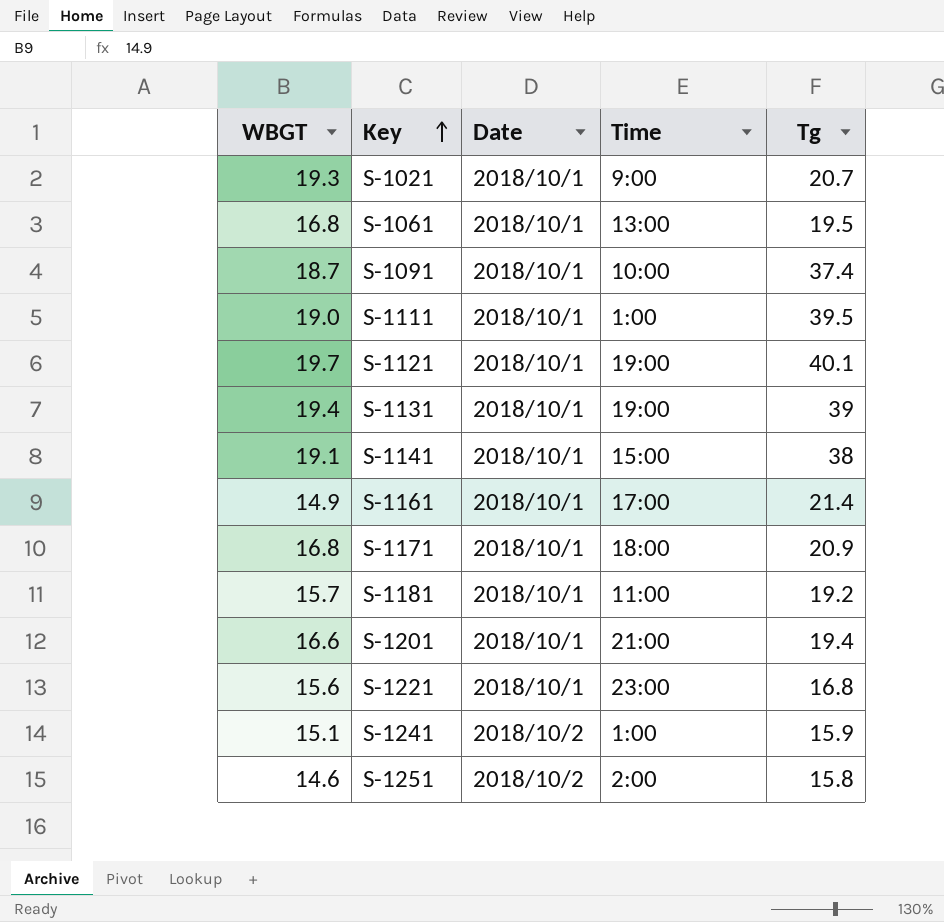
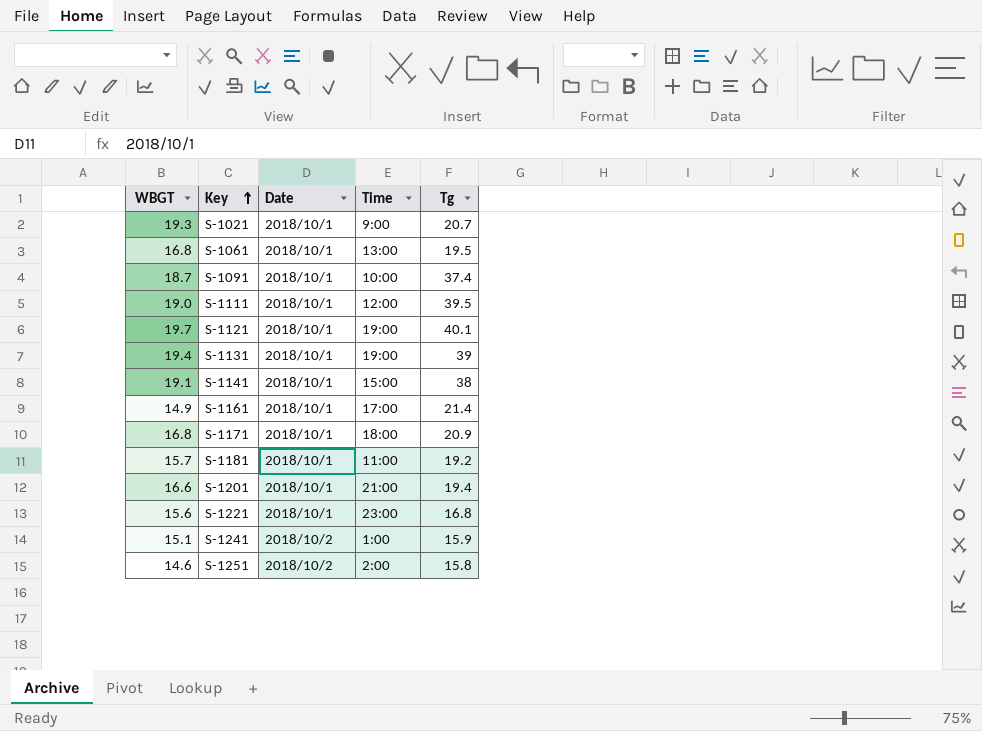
S-1111 | Time: 1:00 -> 12:00

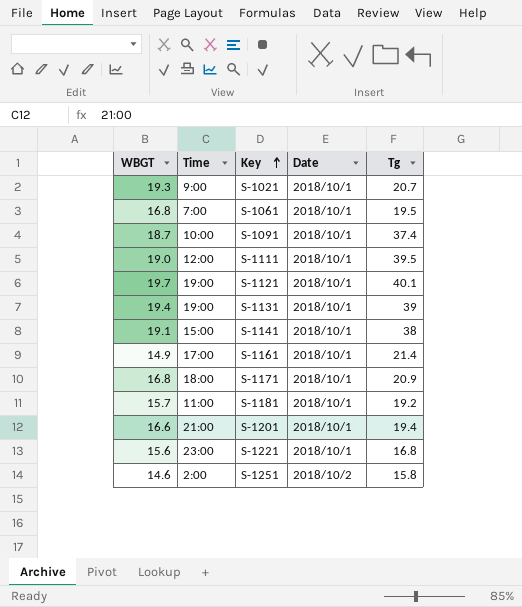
column Time | position: 4 -> 2
row S-1241: 15.1 | 2018/10/2 | 1:00 | 15.9 -> none
S-1061 | Time: 13:00 -> 7:00

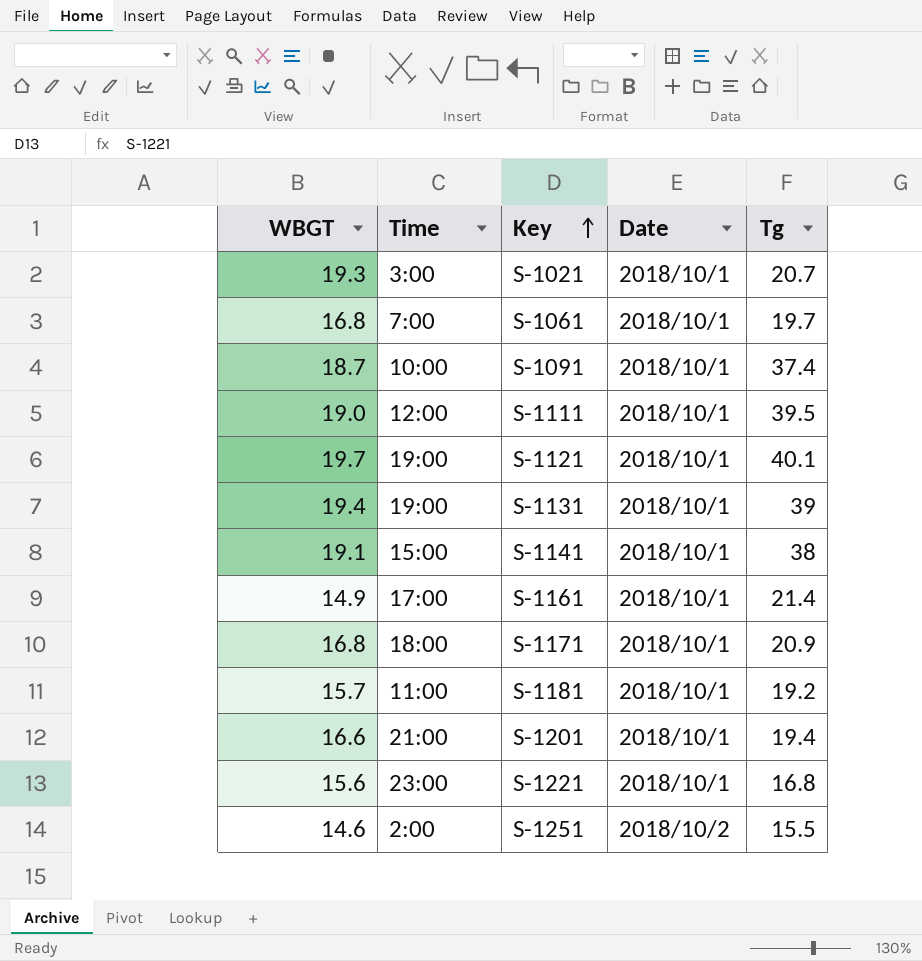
S-1021 | Time: 9:00 -> 3:00
S-1061 | Tg: 19.5 -> 19.7
S-1251 | Tg: 15.8 -> 15.5

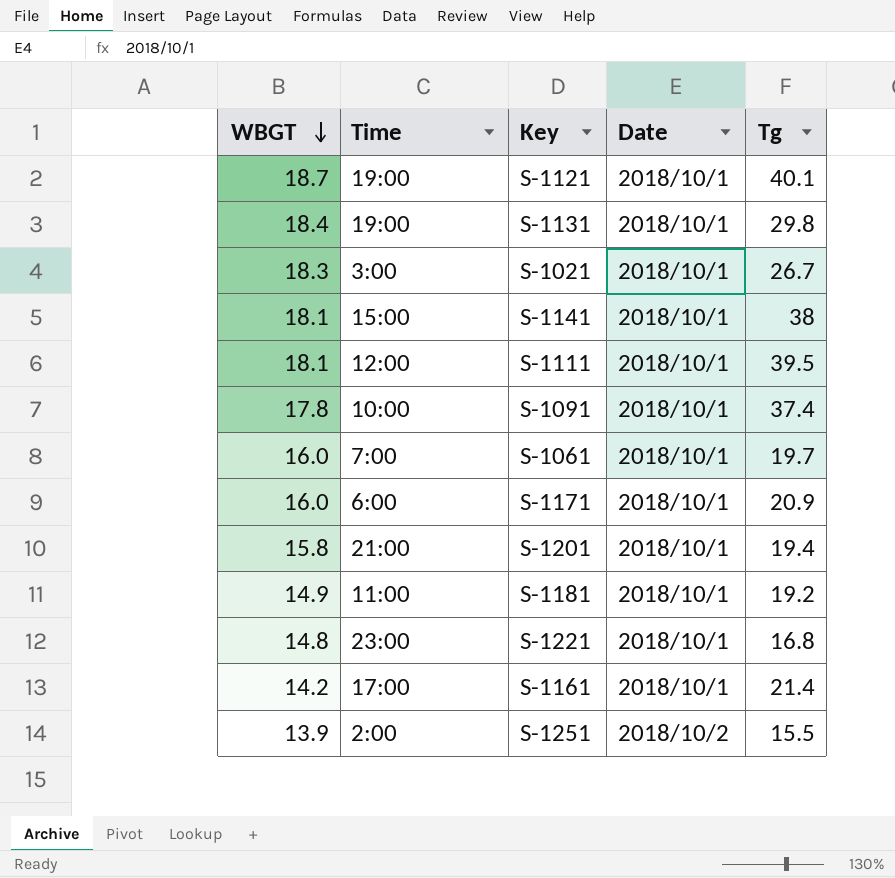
row order: Key ascending -> WBGT descending
S-1121 | WBGT: 19.7 -> 18.7
S-1131 | WBGT: 19.4 -> 18.4
S-1131 | Tg: 39 -> 29.8
S-1021 | WBGT: 19.3 -> 18.3
S-1021 | Tg: 20.7 -> 26.7
S-1141 | WBGT: 19.1 -> 18.1
S-1111 | WBGT: 19.0 -> 18.1
S-1091 | WBGT: 18.7 -> 17.8
S-1061 | WBGT: 16.8 -> 16.0
S-1171 | WBGT: 16.8 -> 16.0
S-1171 | Time: 18:00 -> 6:00
S-1201 | WBGT: 16.6 -> 15.8
S-1181 | WBGT: 15.7 -> 14.9
S-1221 | WBGT: 15.6 -> 14.8
S-1161 | WBGT: 14.9 -> 14.2
S-1251 | WBGT: 14.6 -> 13.9

